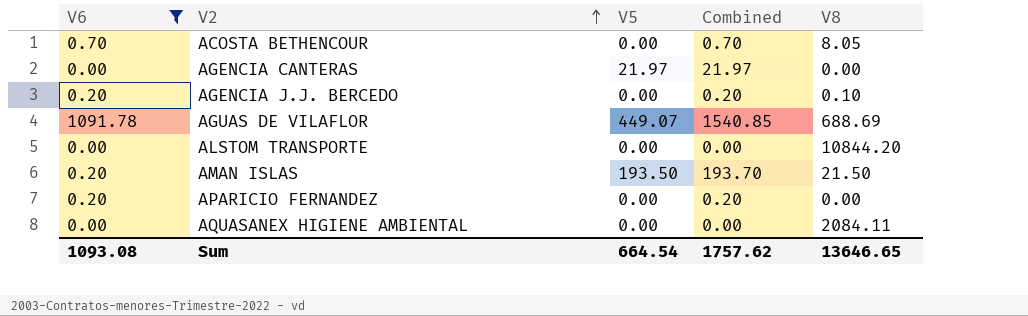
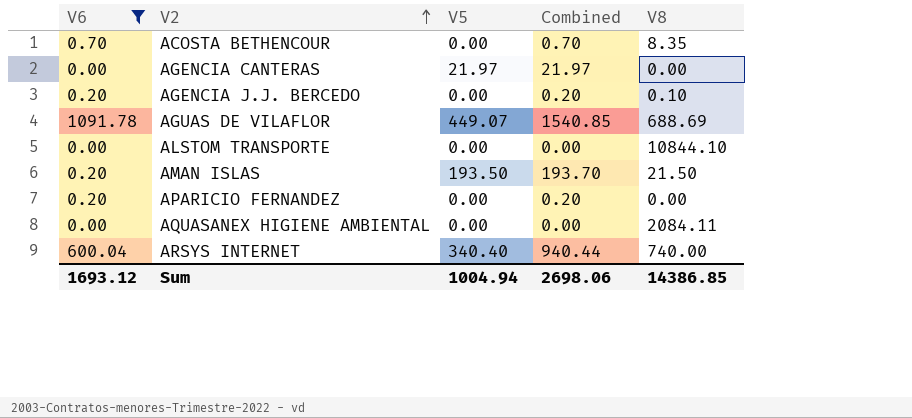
ACOSTA BETHENCOUR | V8: 8.05 -> 8.35
ALSTOM TRANSPORTE | V8: 10844.20 -> 10844.10
row ARSYS INTERNET: none -> 600.04 | 340.40 | 940.44 | 740.00
Sum | V6: 1093.08 -> 1693.12
Sum | V5: 664.54 -> 1004.94
Sum | Combined: 1757.62 -> 2698.06
Sum | V8: 13646.65 -> 14386.85

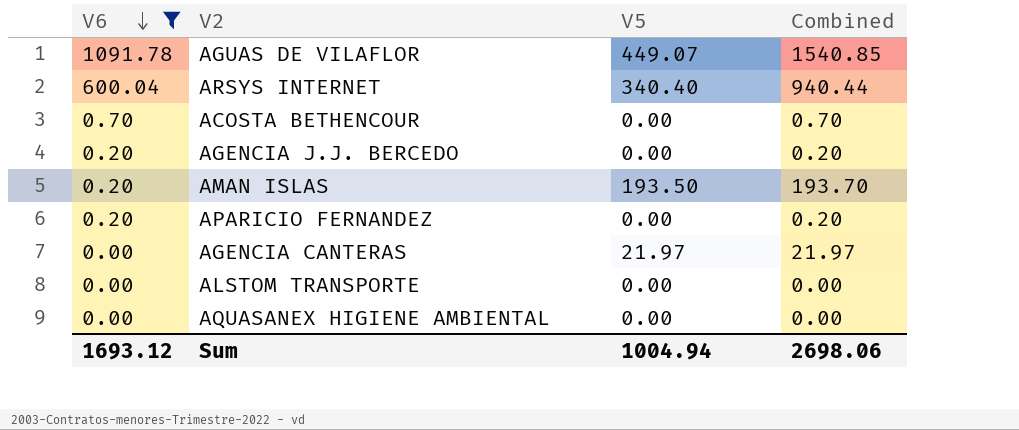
row order: V2 ascending -> V6 descending
column V8 | position: 5 -> none

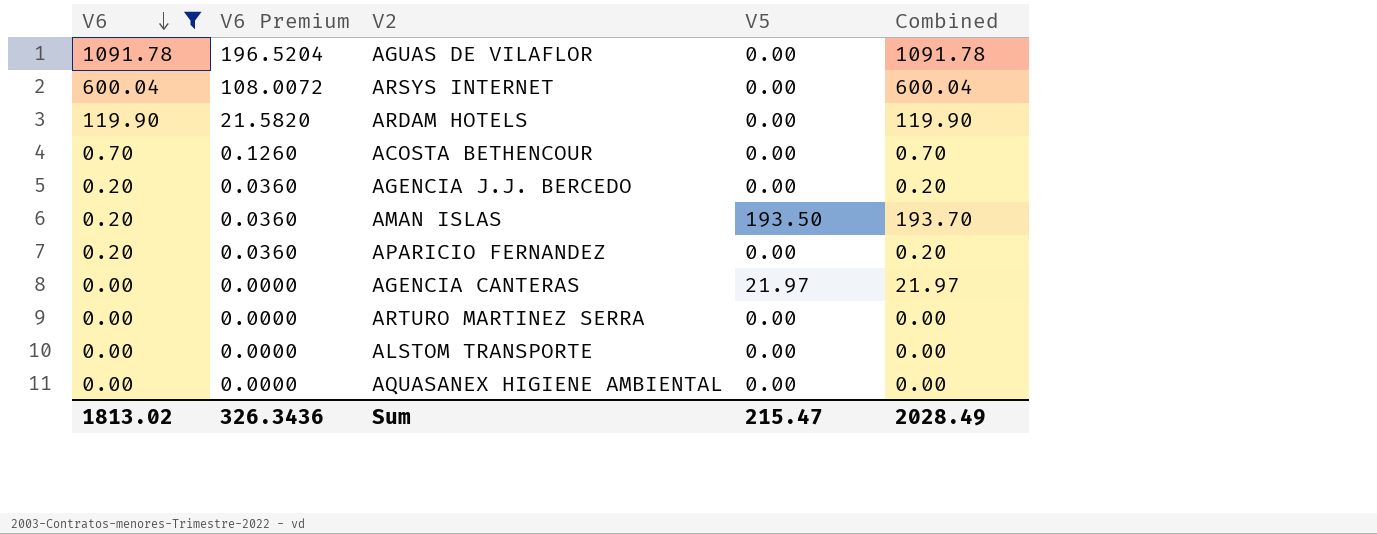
column V6 Premium | formula: none -> [V6] * 0.18
AGUAS DE VILAFLOR | V5: 449.07 -> 0.00
AGUAS DE VILAFLOR | Combined: 1540.85 -> 1091.78
ARSYS INTERNET | V5: 340.40 -> 0.00
ARSYS INTERNET | Combined: 940.44 -> 600.04
row ARDAM HOTELS: none -> 119.90 | 21.5820 | 0.00 | 119.90
row ARTURO MARTINEZ SERRA: none -> 0.00 | 0.0000 | 0.00 | 0.00
Sum | V6: 1693.12 -> 1813.02
Sum | V5: 1004.94 -> 215.47
Sum | Combined: 2698.06 -> 2028.49

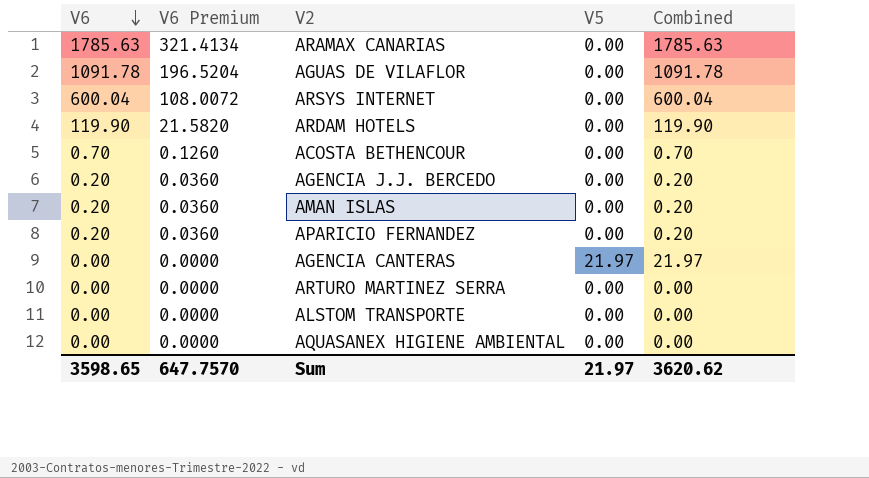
filter: V6 != 1785.63 -> none
AMAN ISLAS | V5: 193.50 -> 0.00
AMAN ISLAS | Combined: 193.70 -> 0.20
Sum | V6: 1813.02 -> 3598.65
Sum | V6 Premium: 326.3436 -> 647.7570
Sum | V5: 215.47 -> 21.97
Sum | Combined: 2028.49 -> 3620.62

